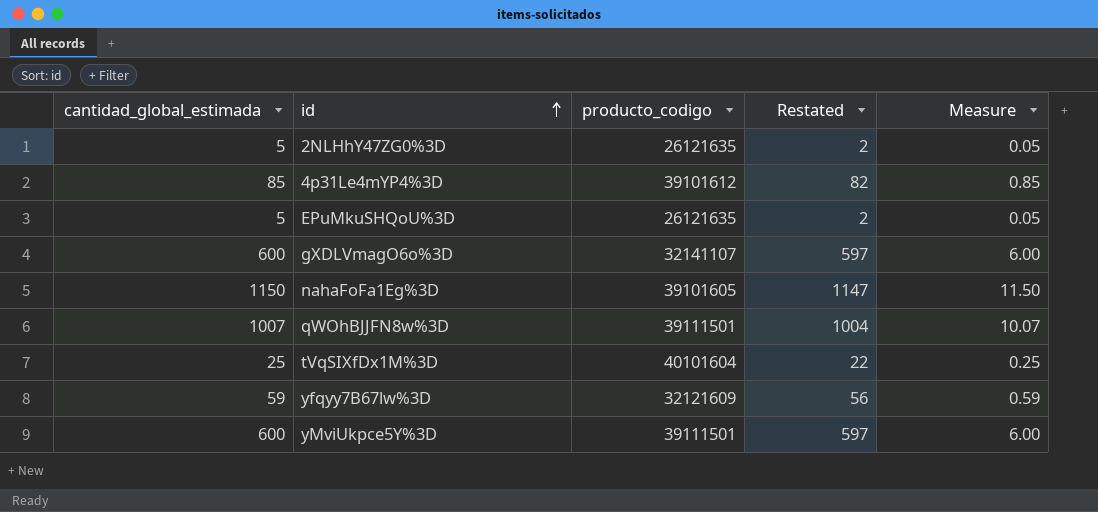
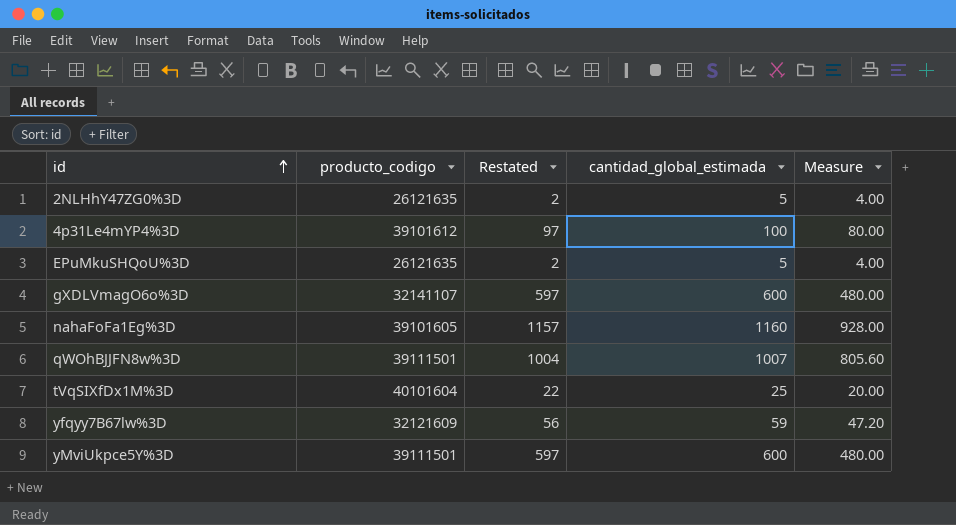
column cantidad_global_estimada | position: 1 -> 4
column Measure | formula: [cantidad_global_estimada] * 0.01 -> [cantidad_global_estimada] * 0.8
4p31Le4mYP4%3D | Restated: 82 -> 97
4p31Le4mYP4%3D | cantidad_global_estimada: 85 -> 100
nahaFoFa1Eg%3D | Restated: 1147 -> 1157
nahaFoFa1Eg%3D | cantidad_global_estimada: 1150 -> 1160

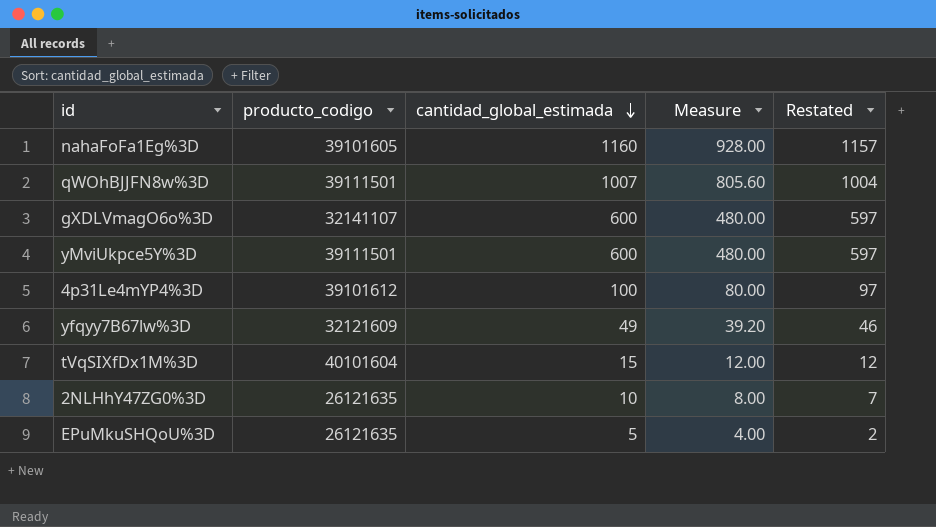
row order: id ascending -> cantidad_global_estimada descending
column Restated | position: 3 -> 5
yfqyy7B67lw%3D | cantidad_global_estimada: 59 -> 49
yfqyy7B67lw%3D | Measure: 47.20 -> 39.20
yfqyy7B67lw%3D | Restated: 56 -> 46
tVqSIXfDx1M%3D | cantidad_global_estimada: 25 -> 15
tVqSIXfDx1M%3D | Measure: 20.00 -> 12.00
tVqSIXfDx1M%3D | Restated: 22 -> 12
2NLHhY47ZG0%3D | cantidad_global_estimada: 5 -> 10
2NLHhY47ZG0%3D | Measure: 4.00 -> 8.00
2NLHhY47ZG0%3D | Restated: 2 -> 7

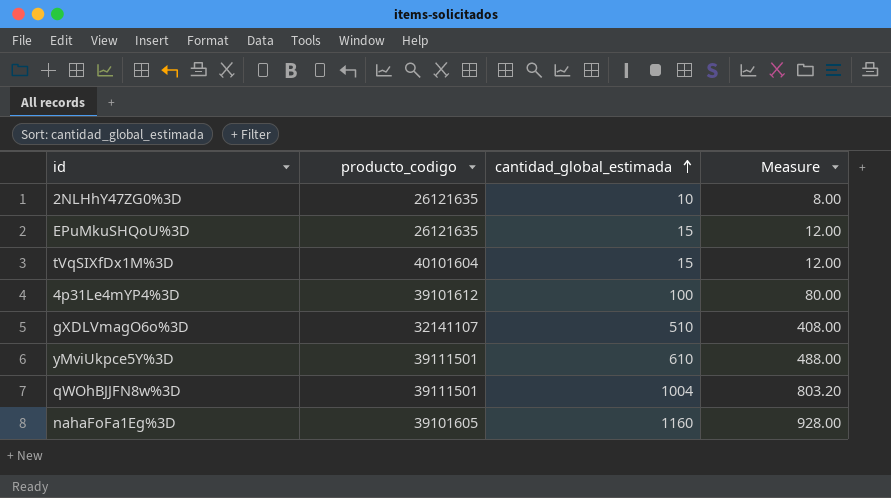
row order: cantidad_global_estimada descending -> cantidad_global_estimada ascending
column Restated | formula: [cantidad_global_estimada] - 3 -> none
row yfqyy7B67lw%3D: 32121609 | 49 | 39.20 | 46 -> none
EPuMkuSHQoU%3D | cantidad_global_estimada: 5 -> 15
EPuMkuSHQoU%3D | Measure: 4.00 -> 12.00
gXDLVmagO6o%3D | cantidad_global_estimada: 600 -> 510
gXDLVmagO6o%3D | Measure: 480.00 -> 408.00
yMviUkpce5Y%3D | cantidad_global_estimada: 600 -> 610
yMviUkpce5Y%3D | Measure: 480.00 -> 488.00
qWOhBJJFN8w%3D | cantidad_global_estimada: 1007 -> 1004
qWOhBJJFN8w%3D | Measure: 805.60 -> 803.20

